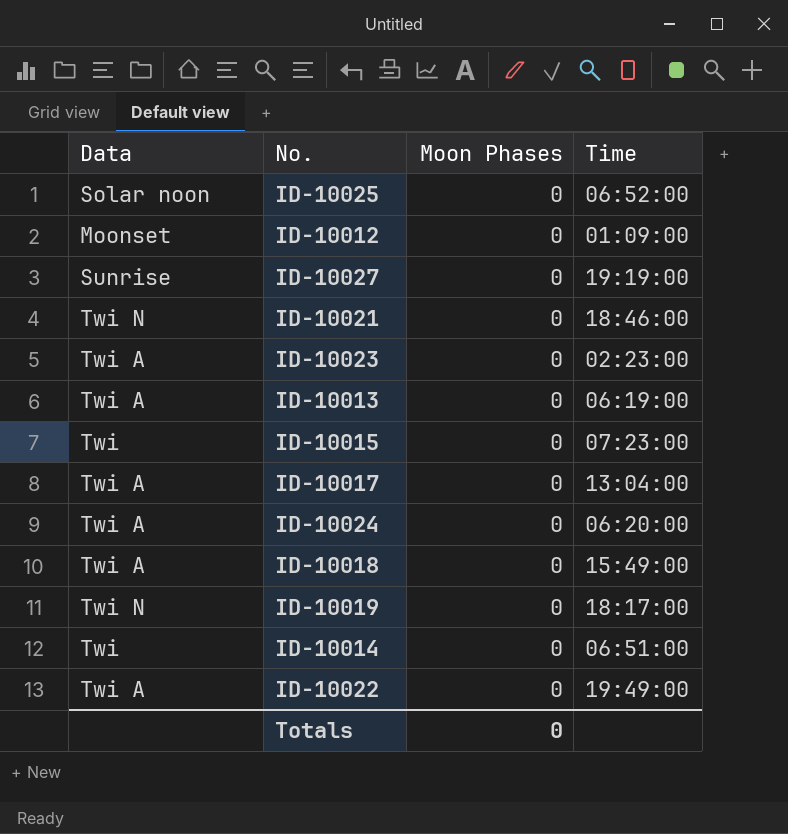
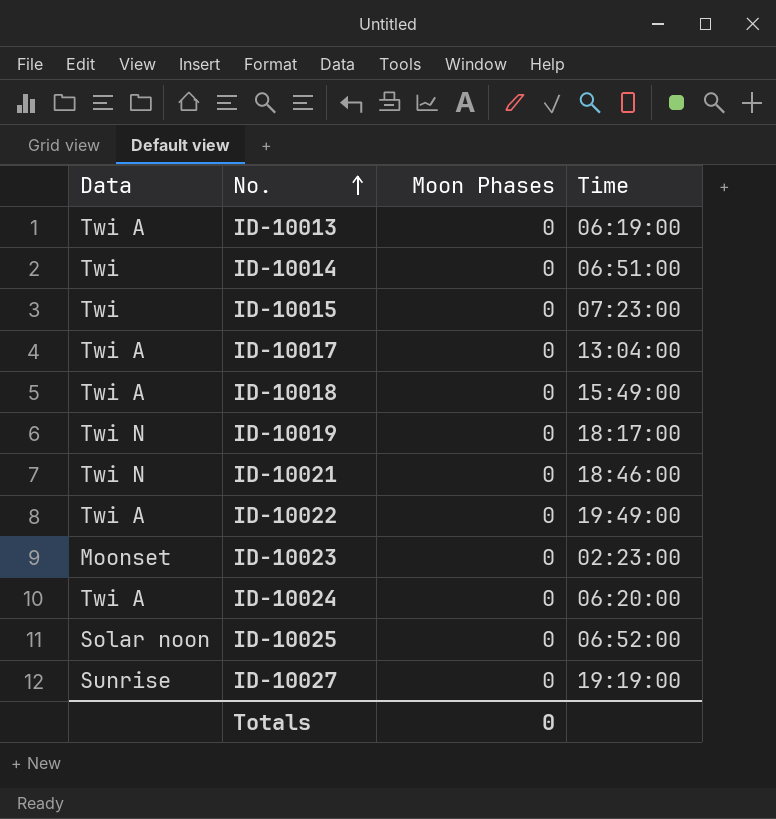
row order: none -> No. ascending
row ID-10012: Moonset | 0 | 01:09:00 -> none
ID-10023 | Data: Twi A -> Moonset

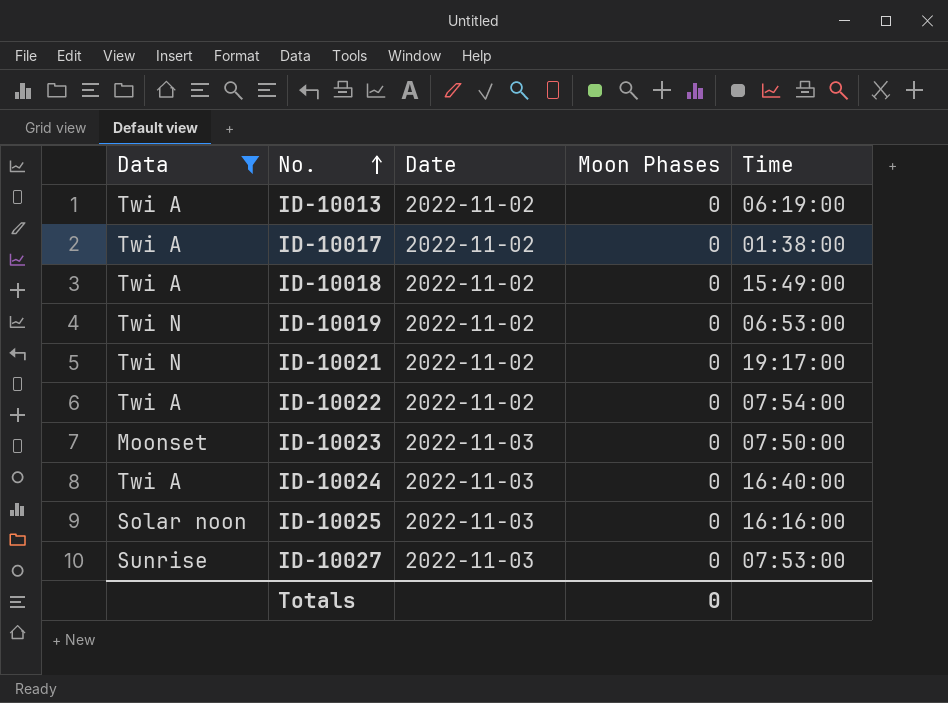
filter: none -> Data != Twi
column Date | position: none -> 3
ID-10017 | Time: 13:04:00 -> 01:38:00
ID-10019 | Time: 18:17:00 -> 06:53:00
ID-10021 | Time: 18:46:00 -> 19:17:00
ID-10022 | Time: 19:49:00 -> 07:54:00
ID-10023 | Time: 02:23:00 -> 07:50:00
ID-10024 | Time: 06:20:00 -> 16:40:00
ID-10025 | Time: 06:52:00 -> 16:16:00
ID-10027 | Time: 19:19:00 -> 07:53:00

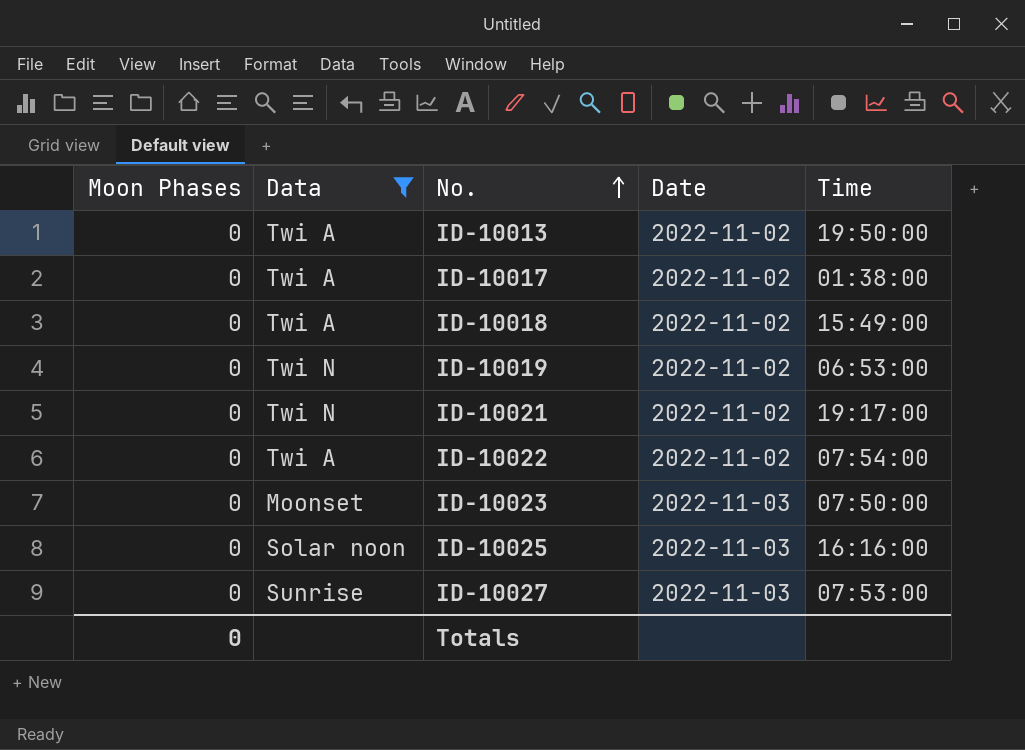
column Moon Phases | position: 4 -> 1
row ID-10024: Twi A | 2022-11-03 | 0 | 16:40:00 -> none
ID-10013 | Time: 06:19:00 -> 19:50:00

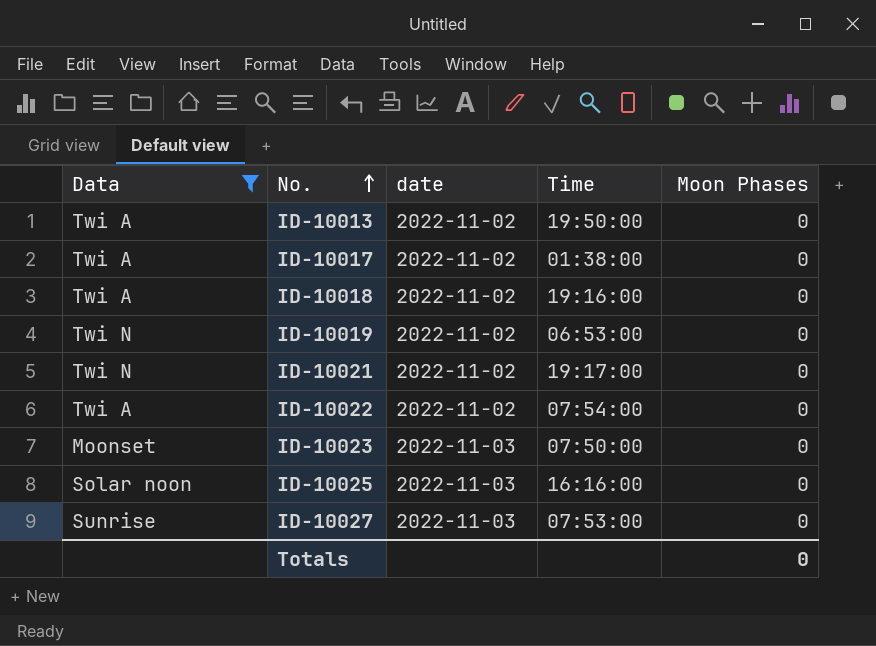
column name: Date -> date
column Moon Phases | position: 1 -> 5
ID-10018 | Time: 15:49:00 -> 19:16:00

